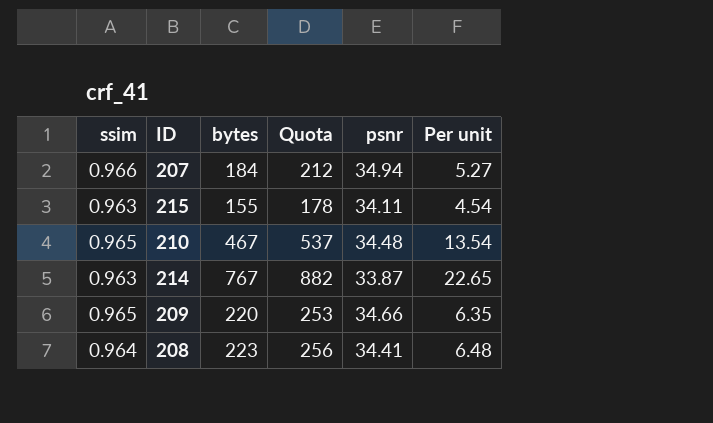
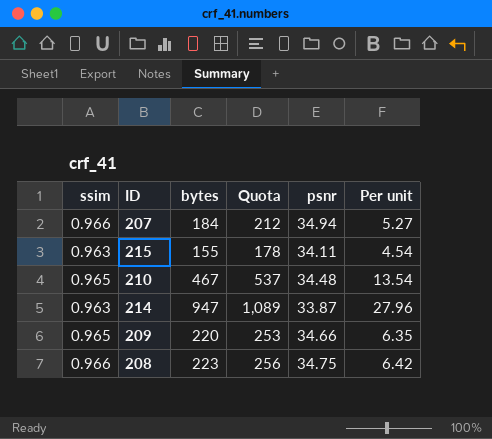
214 | bytes: 767 -> 947
214 | Quota: 882 -> 1,089
214 | Per unit: 22.65 -> 27.96
208 | ssim: 0.964 -> 0.966
208 | psnr: 34.41 -> 34.75
208 | Per unit: 6.48 -> 6.42

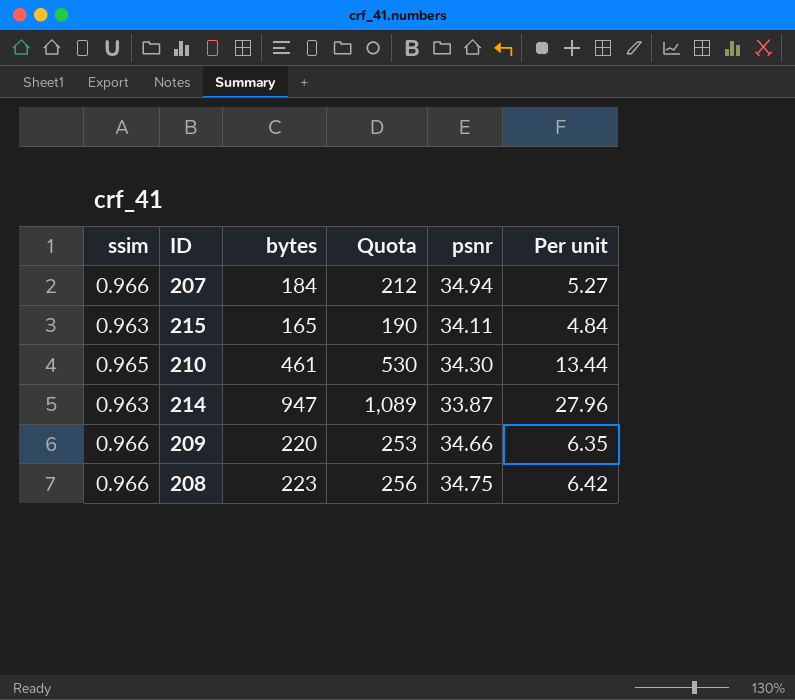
215 | bytes: 155 -> 165
215 | Quota: 178 -> 190
215 | Per unit: 4.54 -> 4.84
210 | bytes: 467 -> 461
210 | Quota: 537 -> 530
210 | psnr: 34.48 -> 34.30
210 | Per unit: 13.54 -> 13.44
209 | ssim: 0.965 -> 0.966

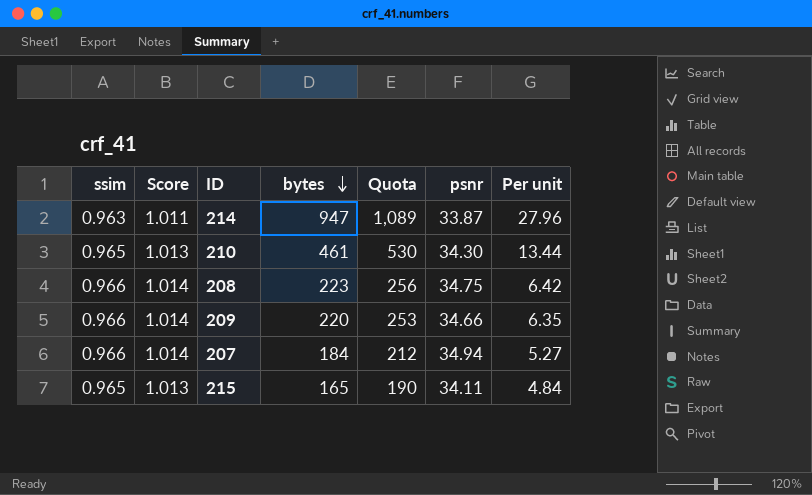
row order: none -> bytes descending
column Score | formula: none -> [ssim] * 1.05
215 | ssim: 0.963 -> 0.965

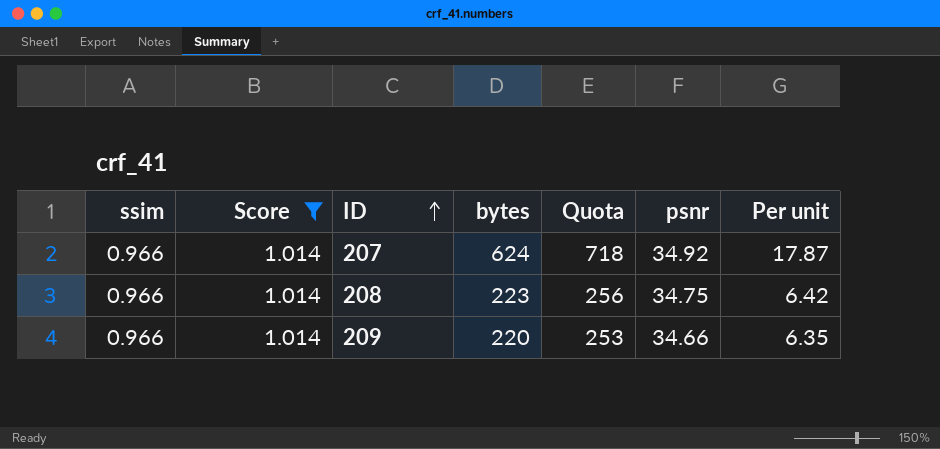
filter: none -> Score = 1.014
row order: bytes descending -> ID ascending
207 | bytes: 184 -> 624
207 | Quota: 212 -> 718
207 | psnr: 34.94 -> 34.92
207 | Per unit: 5.27 -> 17.87

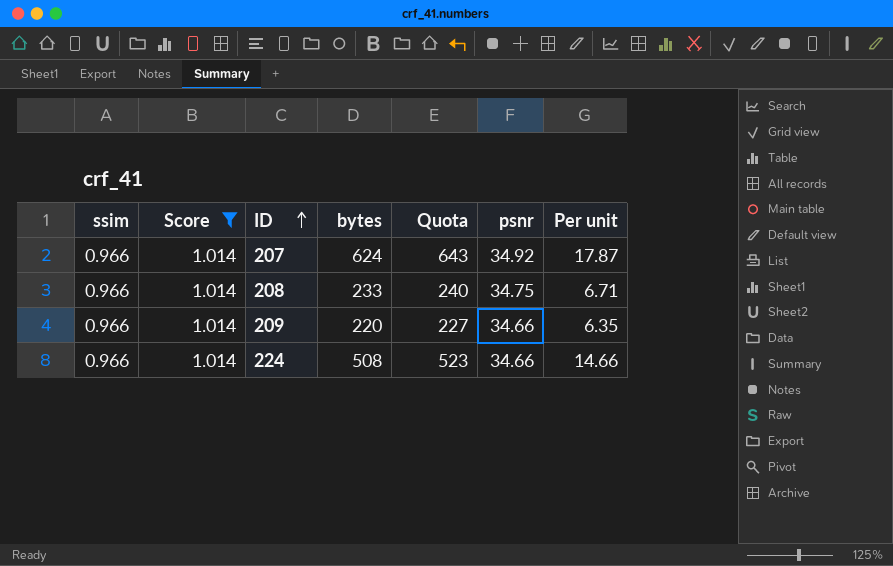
column Quota | formula: [bytes] * 1.15 -> [bytes] * 1.03
208 | bytes: 223 -> 233
208 | Per unit: 6.42 -> 6.71
row 224: none -> 0.966 | 1.014 | 508 | 523 | 34.66 | 14.66

